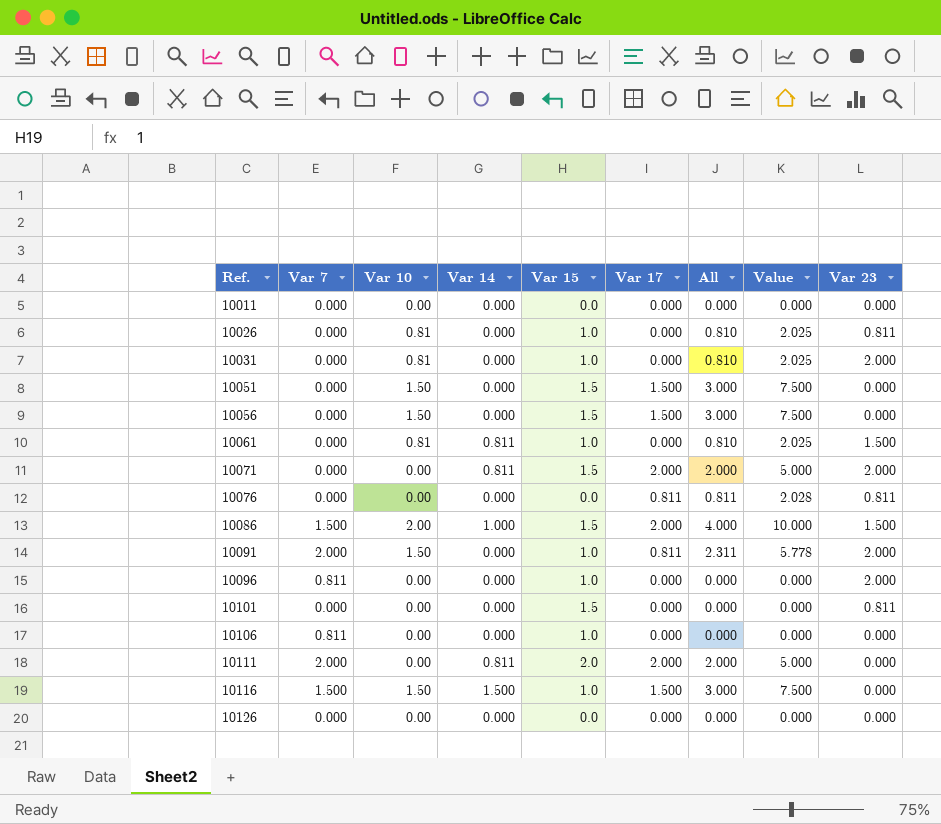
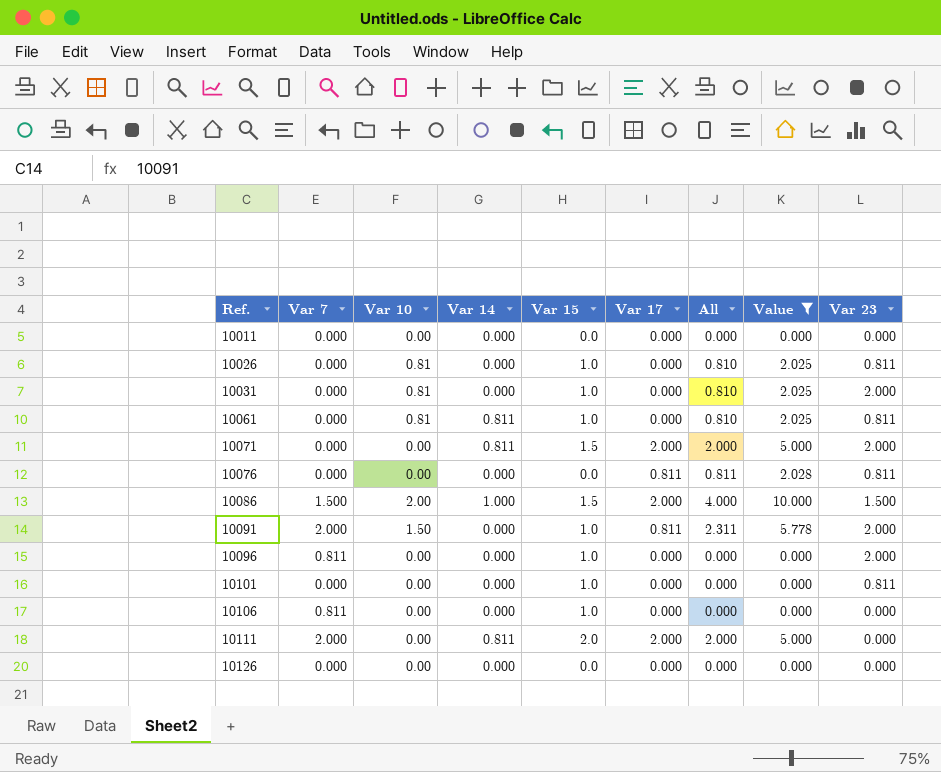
filter: none -> Value != 7.500
10061 | Var 23: 1.500 -> 0.811
10101 | Var 15: 1.5 -> 1.0

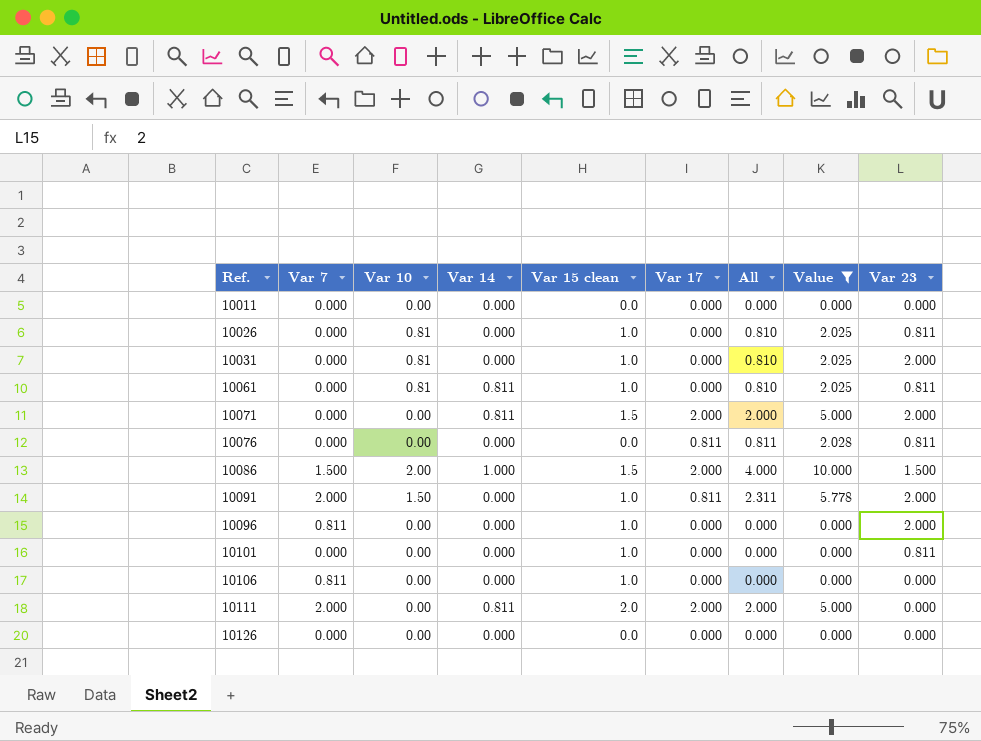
column name: Var 15 -> Var 15 clean

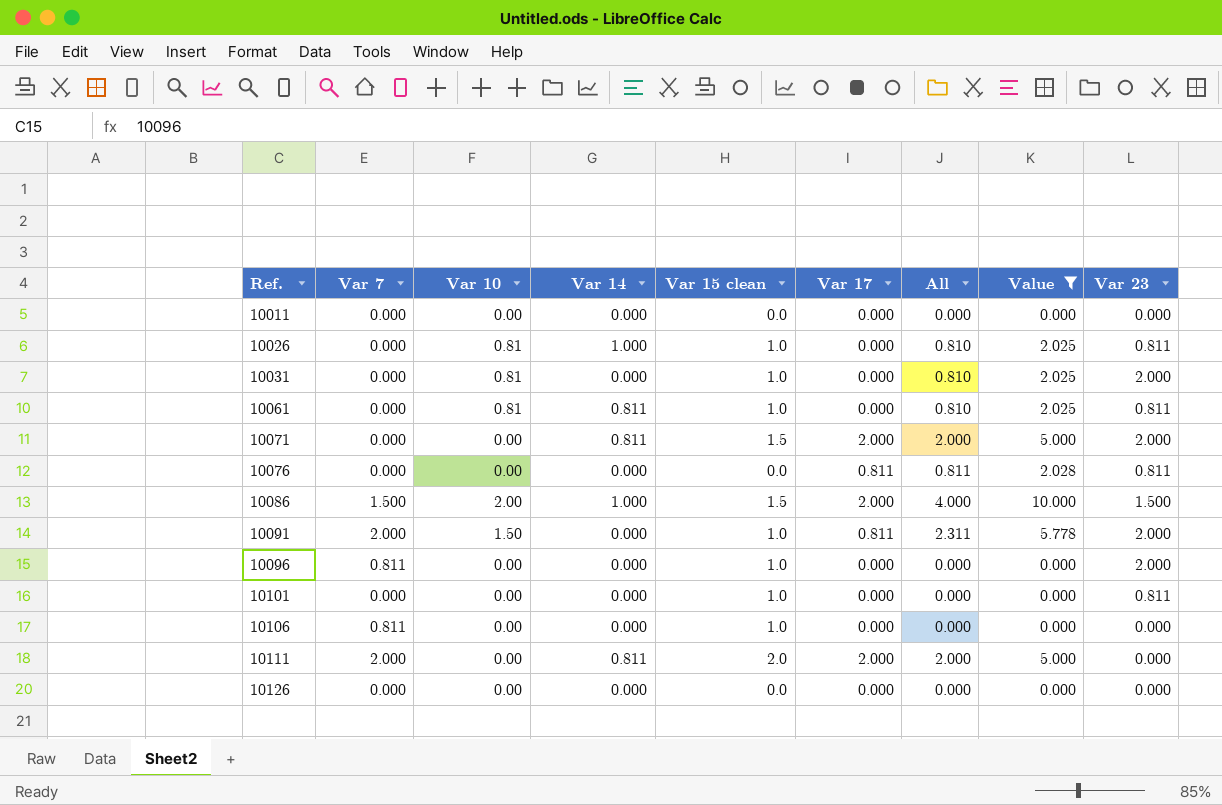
10026 | Var 14: 0.000 -> 1.000

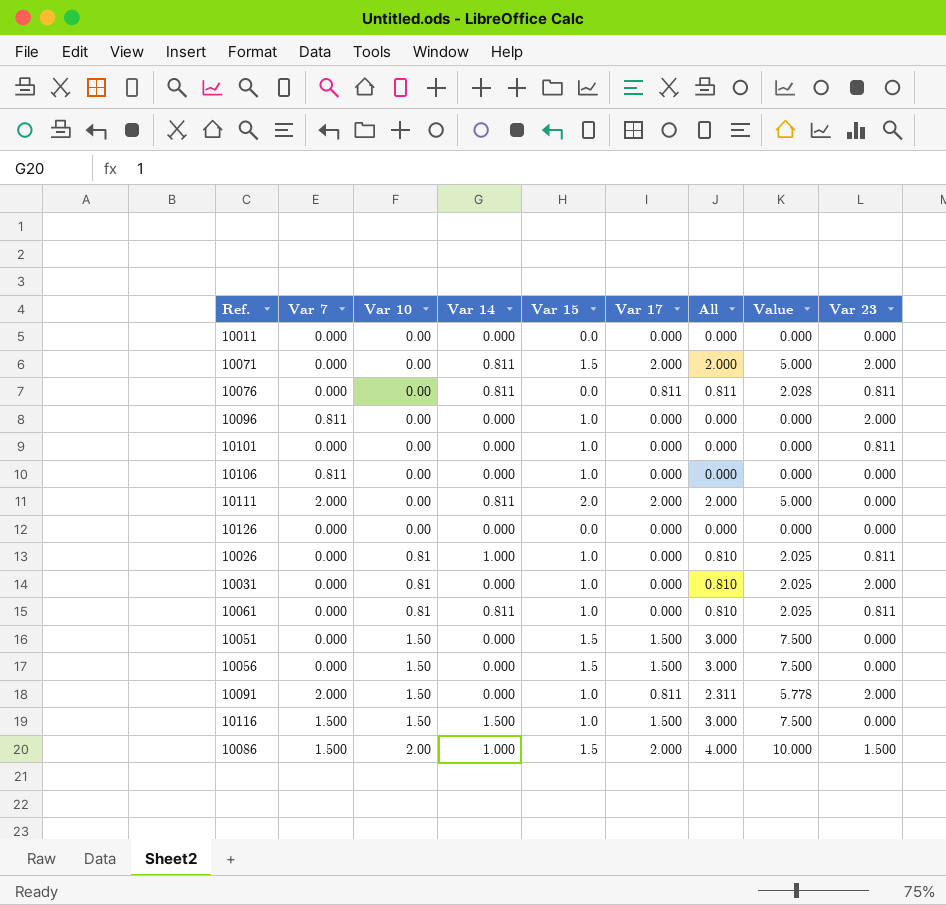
filter: Value != 7.500 -> none
row order: Ref. ascending -> Var 10 ascending
column name: Var 15 clean -> Var 15
10076 | Var 14: 0.000 -> 0.811

